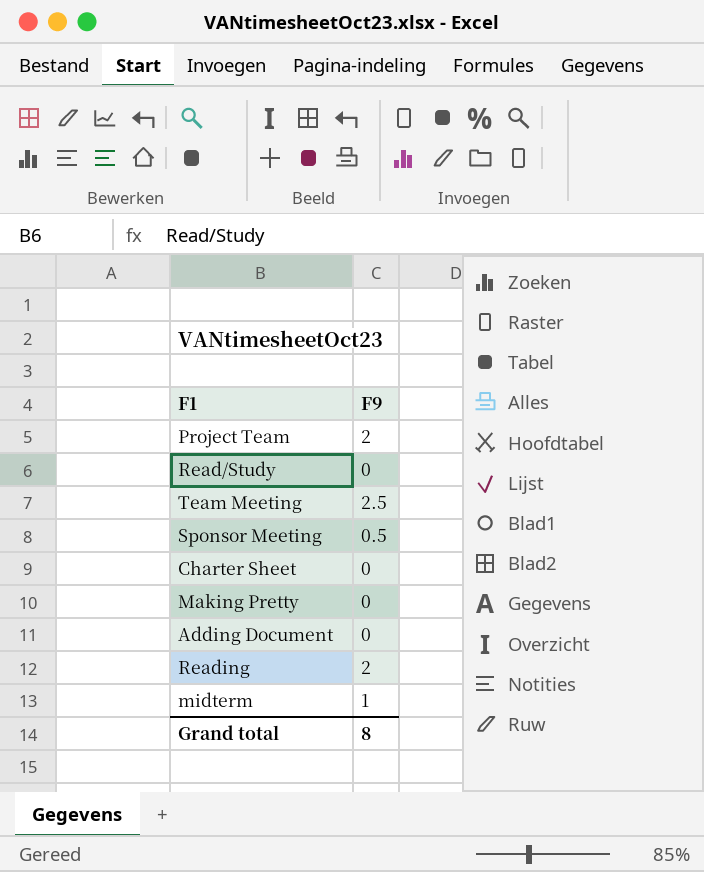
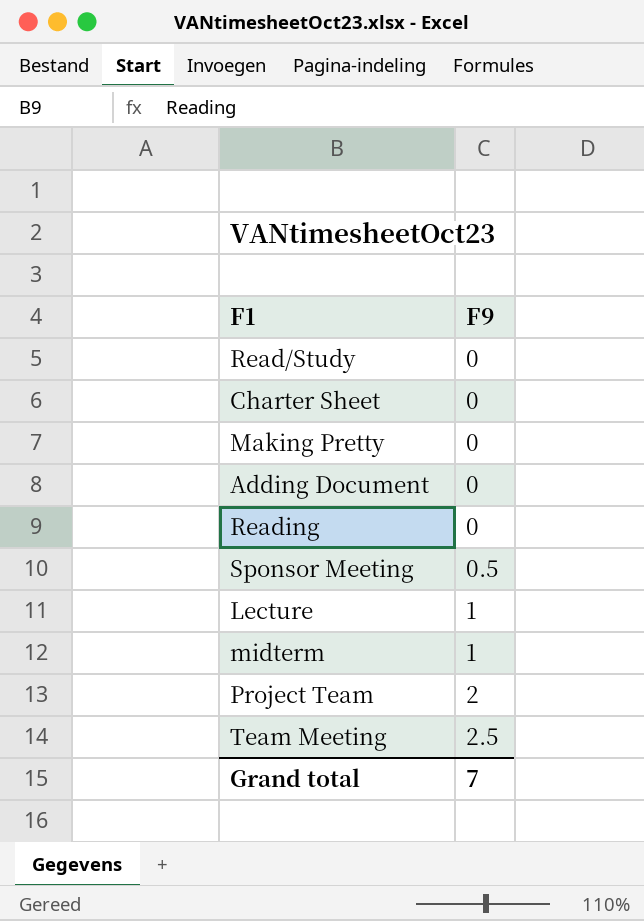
row order: none -> F9 ascending
Reading | F9: 2 -> 0
row Lecture: none -> 1
Grand total | F9: 8 -> 7

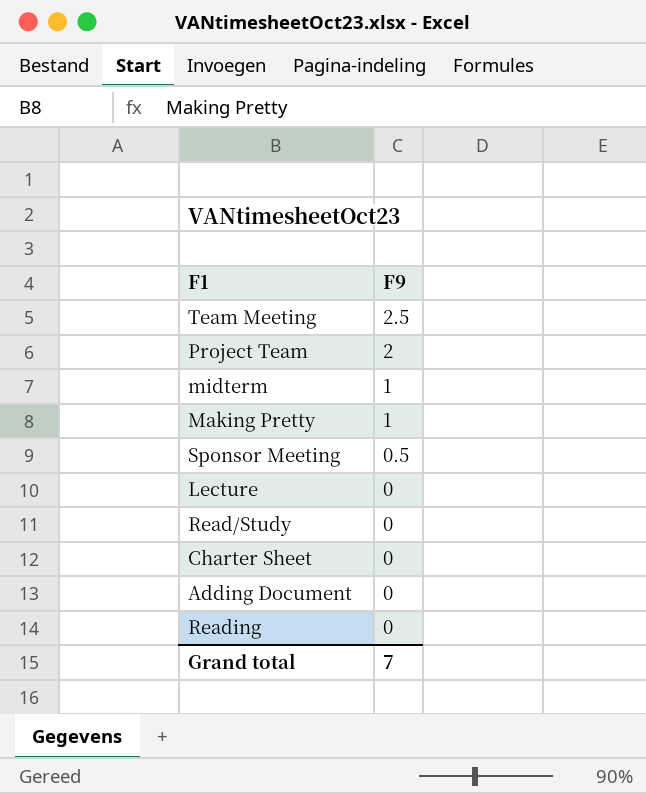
row order: F9 ascending -> F9 descending
Making Pretty | F9: 0 -> 1
Lecture | F9: 1 -> 0

